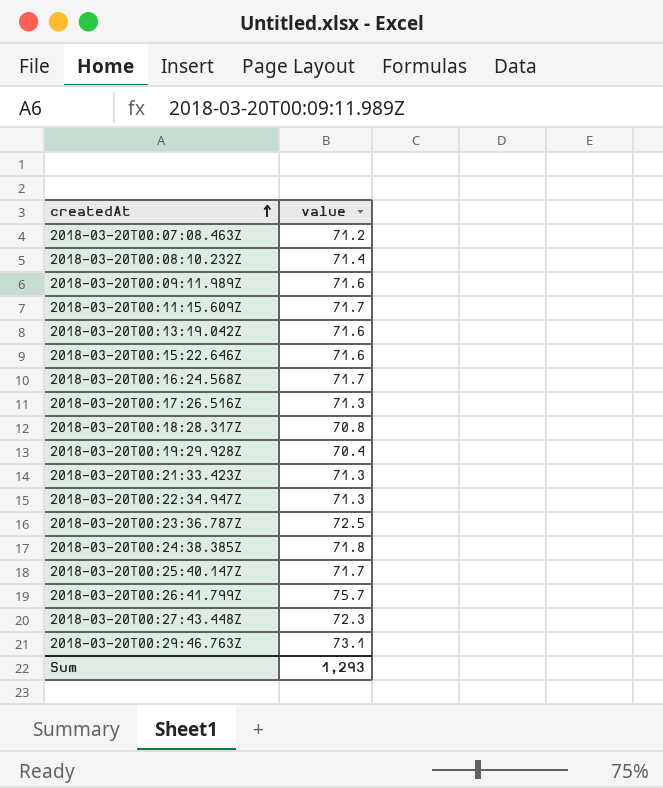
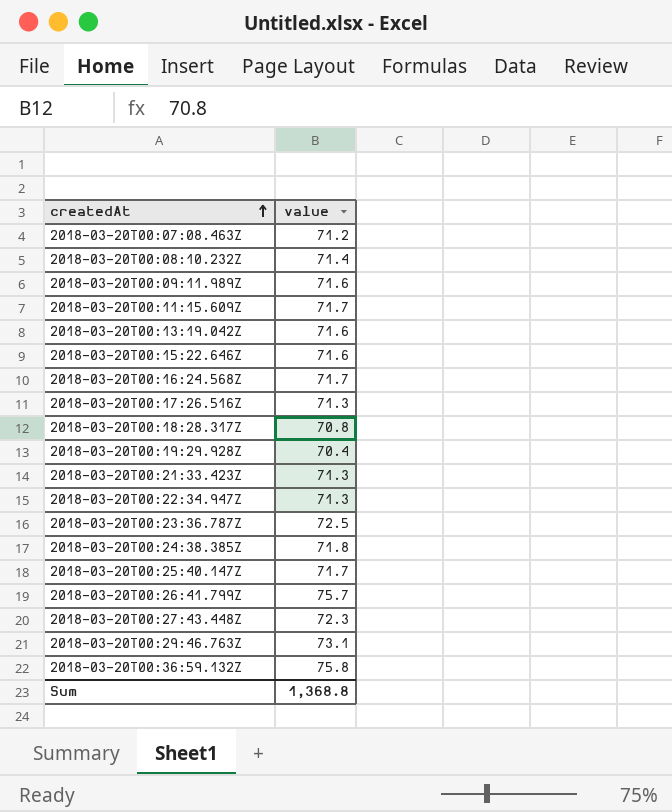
row 2018-03-20T00:36:59.132Z: none -> 75.8
Sum | value: 1,293 -> 1,368.8

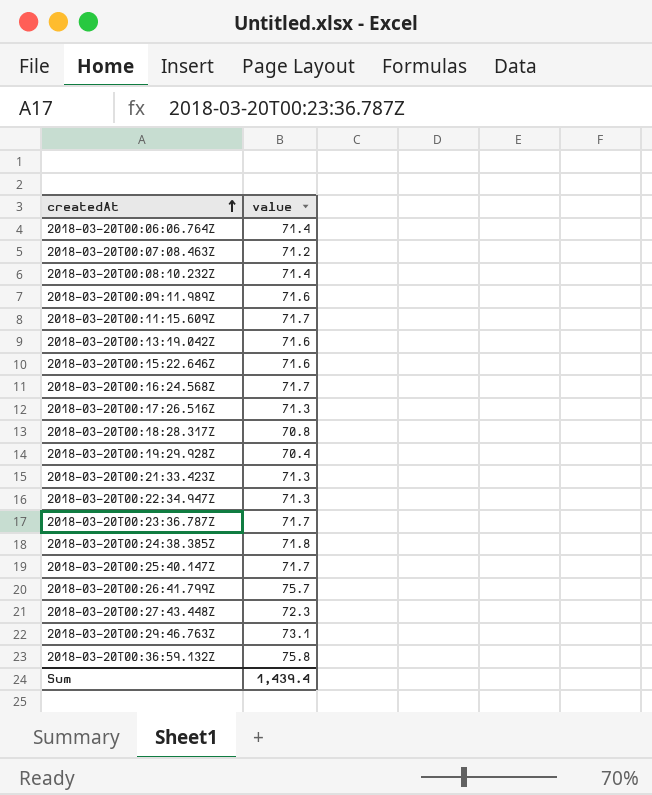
row 2018-03-20T00:06:06.764Z: none -> 71.4
2018-03-20T00:23:36.787Z | value: 72.5 -> 71.7
Sum | value: 1,368.8 -> 1,439.4

